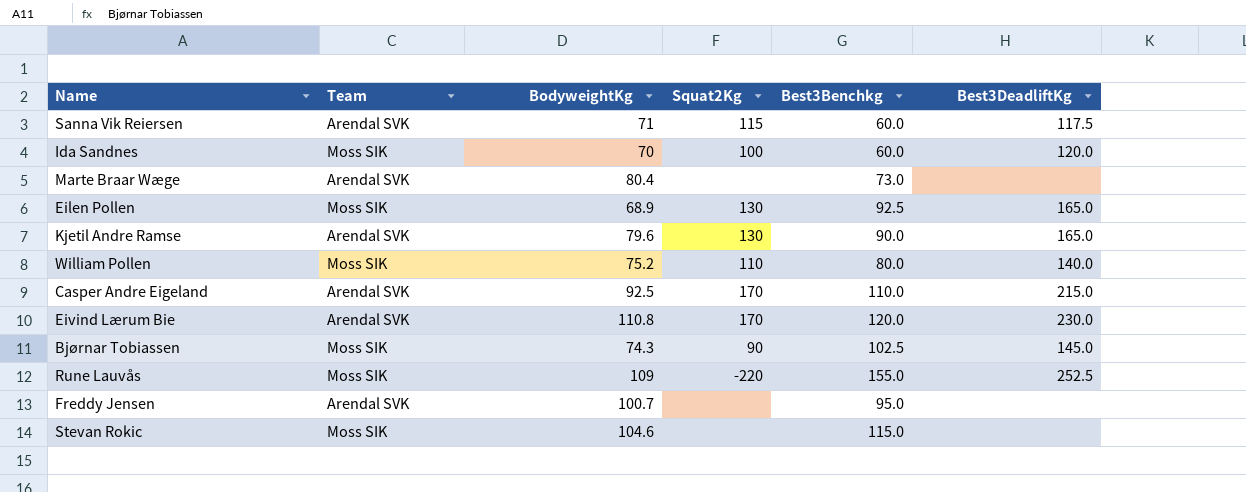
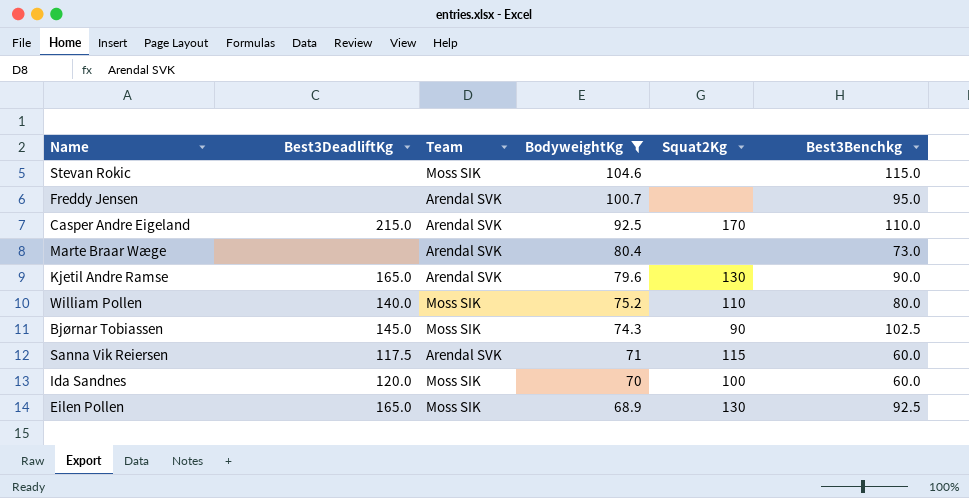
filter: none -> BodyweightKg <= 104.6
row order: none -> BodyweightKg descending
column Best3DeadliftKg | position: 6 -> 2

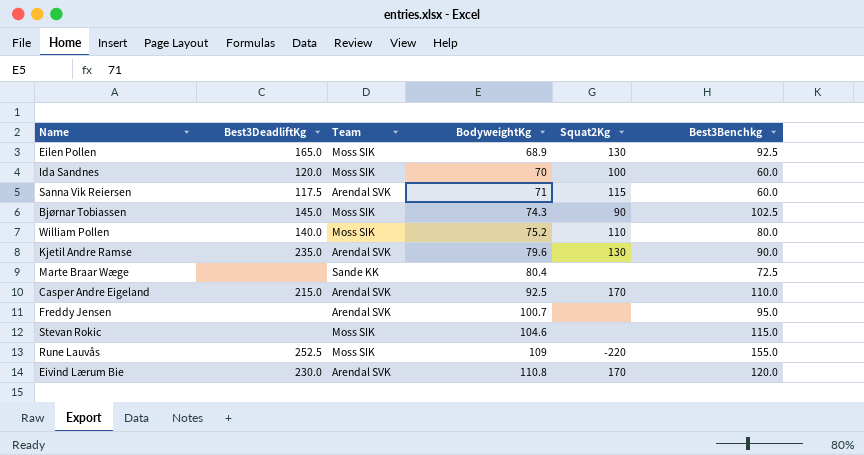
filter: BodyweightKg <= 104.6 -> none
row order: BodyweightKg descending -> BodyweightKg ascending
Kjetil Andre Ramse | Best3DeadliftKg: 165.0 -> 235.0
Marte Braar Wæge | Team: Arendal SVK -> Sande KK
Marte Braar Wæge | Best3Benchkg: 73.0 -> 72.5

